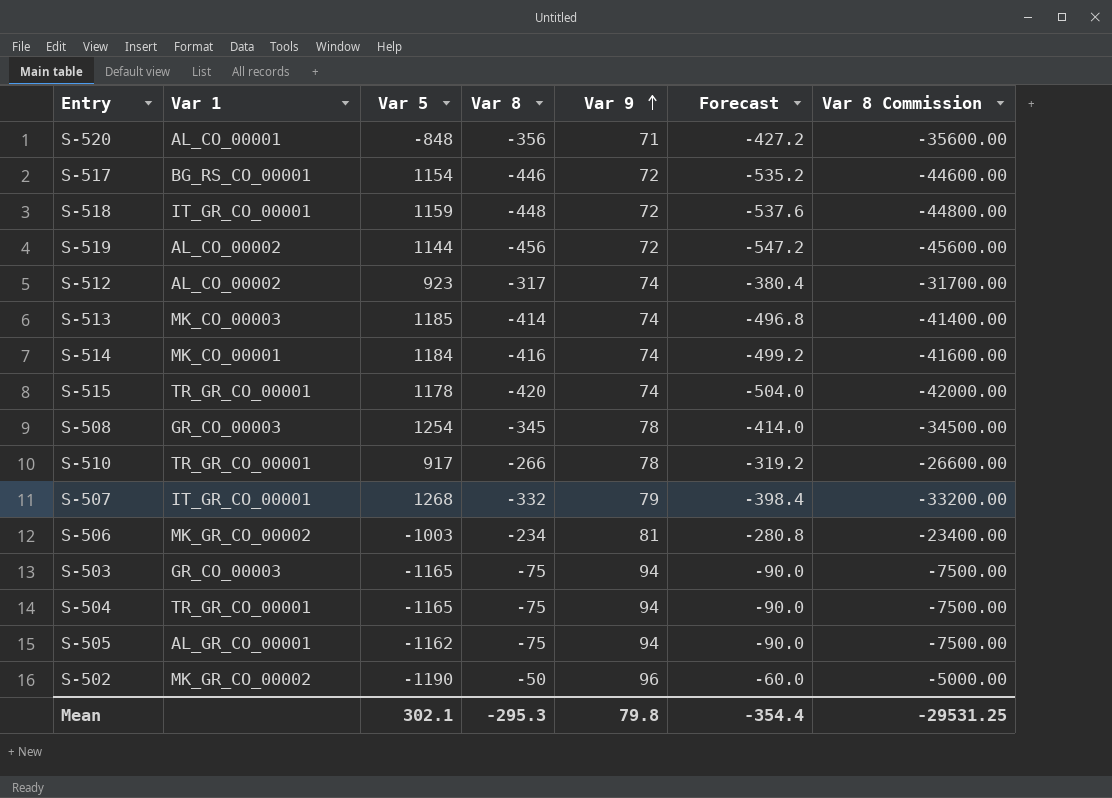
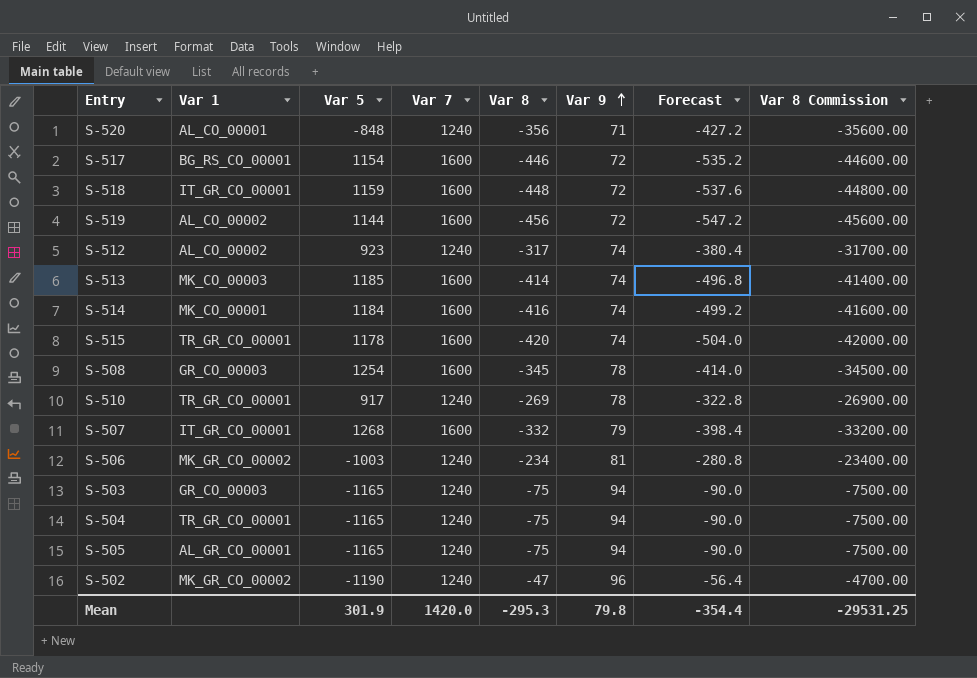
column Var 7 | position: none -> 4
S-510 | Var 8: -266 -> -269
S-510 | Forecast: -319.2 -> -322.8
S-510 | Var 8 Commission: -26600.00 -> -26900.00
S-505 | Var 5: -1162 -> -1165
S-502 | Var 8: -50 -> -47
S-502 | Forecast: -60.0 -> -56.4
S-502 | Var 8 Commission: -5000.00 -> -4700.00
Mean | Var 5: 302.1 -> 301.9

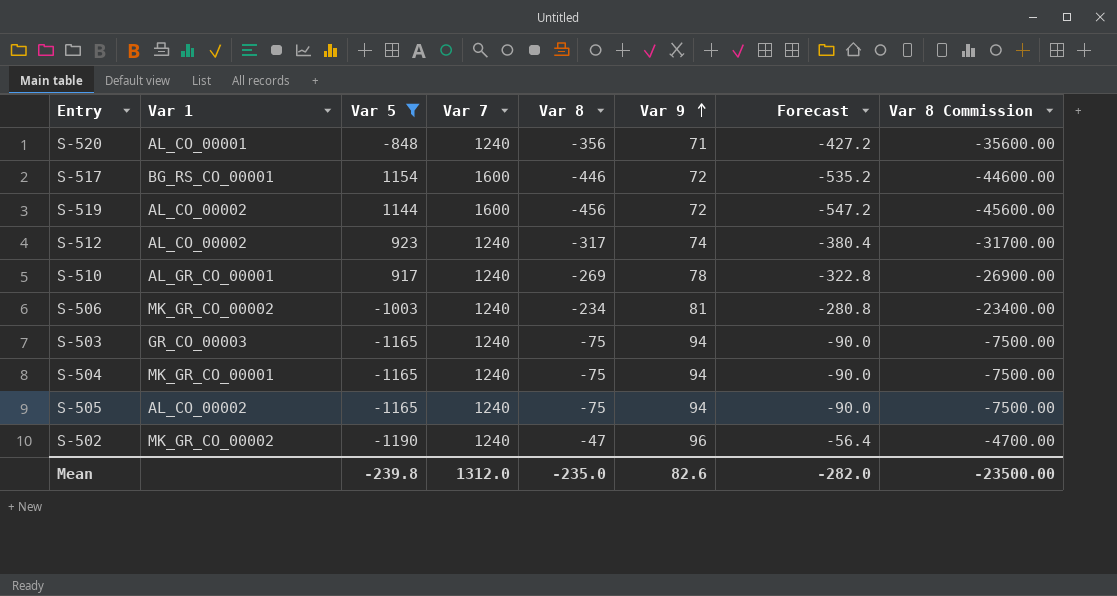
filter: none -> Var 5 <= 1154
S-510 | Var 1: TR_GR_CO_00001 -> AL_GR_CO_00001
S-504 | Var 1: TR_GR_CO_00001 -> MK_GR_CO_00001
S-505 | Var 1: AL_GR_CO_00001 -> AL_CO_00002
Mean | Var 5: 301.9 -> -239.8
Mean | Var 7: 1420.0 -> 1312.0
Mean | Var 8: -295.3 -> -235.0
Mean | Var 9: 79.8 -> 82.6
Mean | Forecast: -354.4 -> -282.0
Mean | Var 8 Commission: -29531.25 -> -23500.00

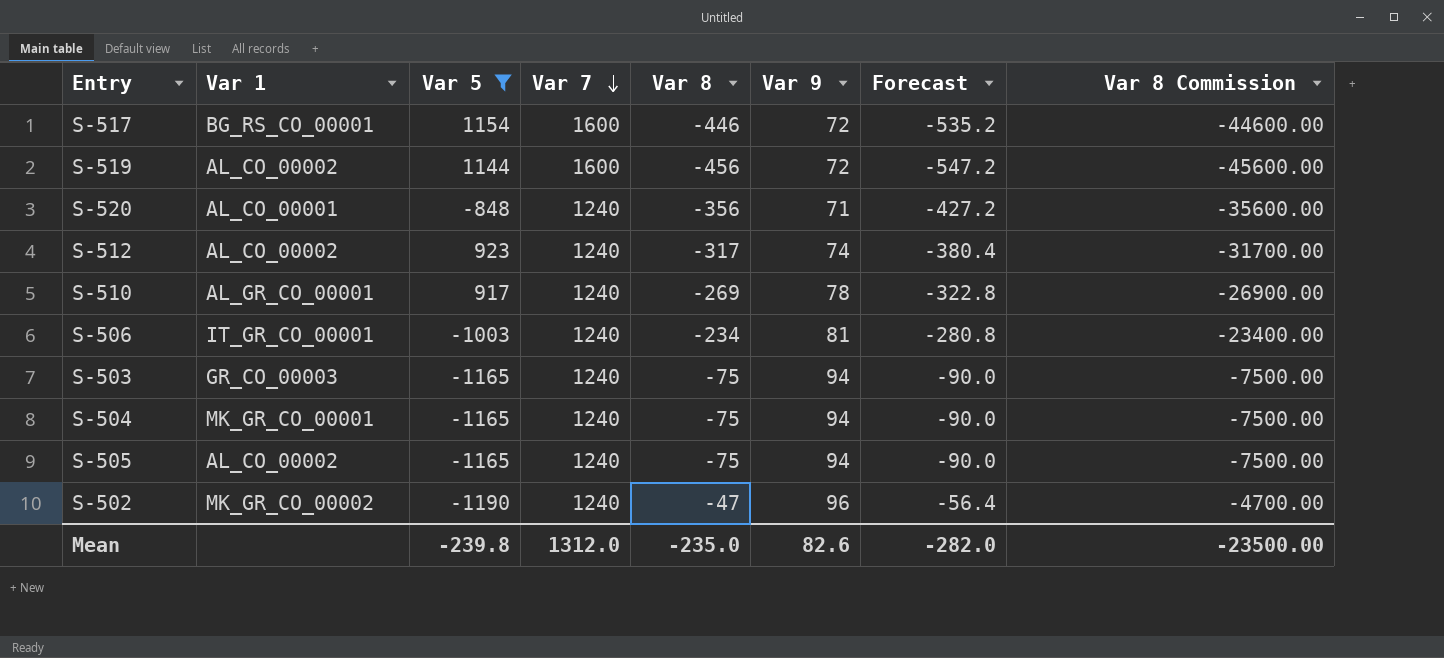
row order: Var 9 ascending -> Var 7 descending
S-506 | Var 1: MK_GR_CO_00002 -> IT_GR_CO_00001

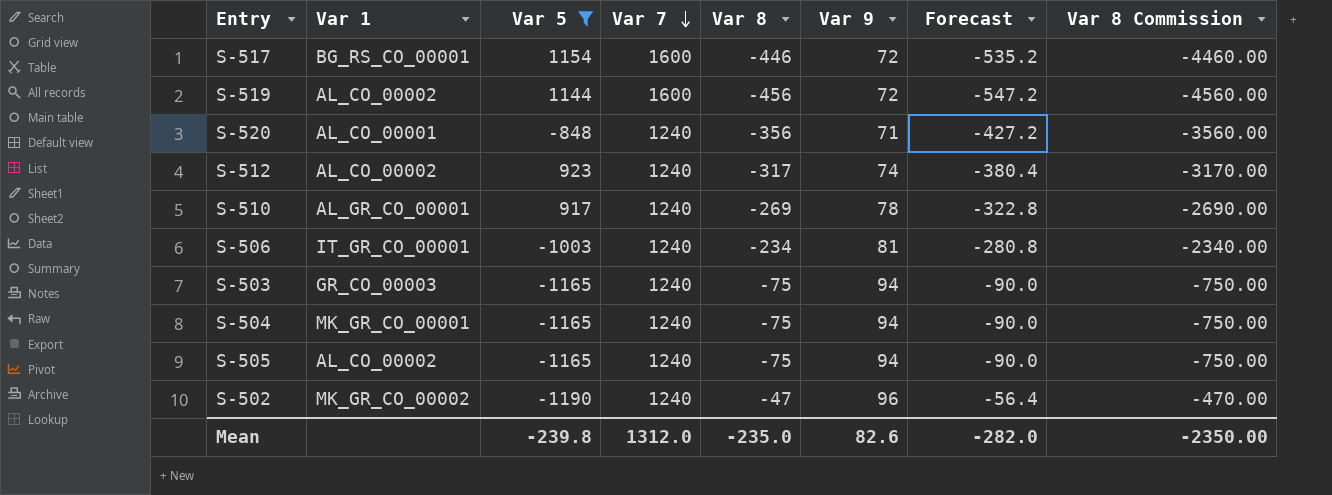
column Var 8 Commission | formula: [Var 8] * 100 -> [Var 8] * 10
Mean | Var 8 Commission: -23500.00 -> -2350.00

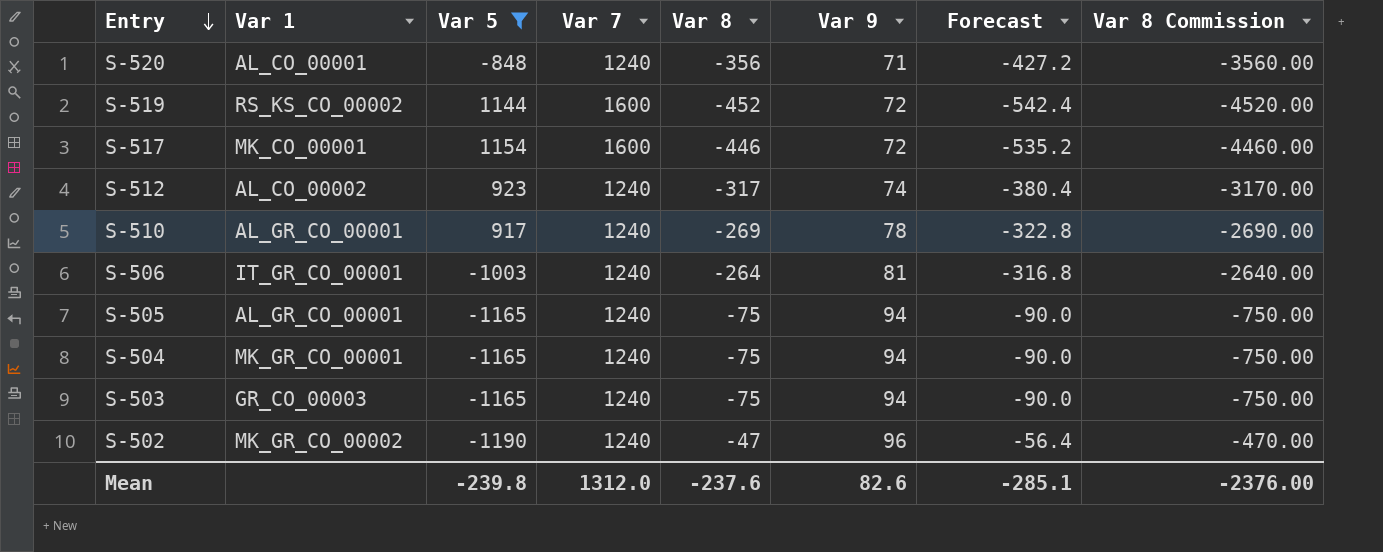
row order: Var 7 descending -> Entry descending
S-519 | Var 1: AL_CO_00002 -> RS_KS_CO_00002
S-519 | Var 8: -456 -> -452
S-519 | Forecast: -547.2 -> -542.4
S-519 | Var 8 Commission: -4560.00 -> -4520.00
S-517 | Var 1: BG_RS_CO_00001 -> MK_CO_00001
S-506 | Var 8: -234 -> -264
S-506 | Forecast: -280.8 -> -316.8
S-506 | Var 8 Commission: -2340.00 -> -2640.00
S-505 | Var 1: AL_CO_00002 -> AL_GR_CO_00001
Mean | Var 8: -235.0 -> -237.6
Mean | Forecast: -282.0 -> -285.1
Mean | Var 8 Commission: -2350.00 -> -2376.00

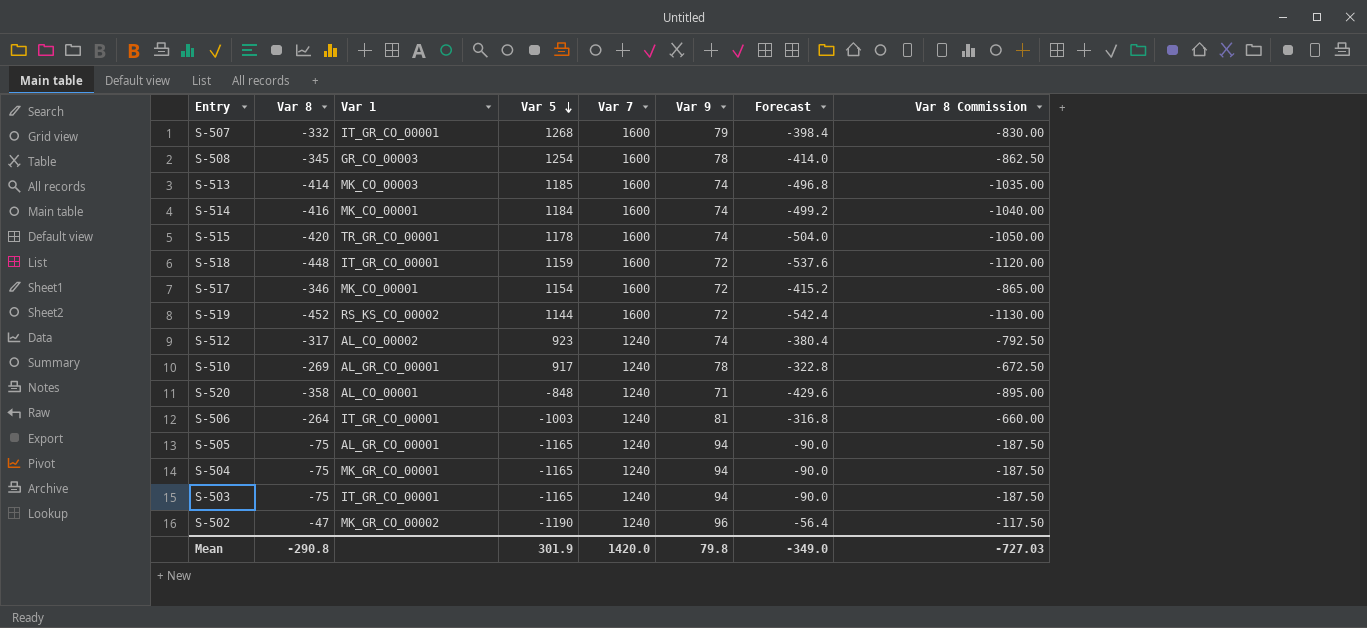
filter: Var 5 <= 1154 -> none
row order: Entry descending -> Var 5 descending
column Var 8 | position: 5 -> 2
column Var 8 Commission | formula: [Var 8] * 10 -> [Var 8] * 2.5
S-517 | Var 8: -446 -> -346
S-517 | Forecast: -535.2 -> -415.2
S-520 | Var 8: -356 -> -358
S-520 | Forecast: -427.2 -> -429.6
S-503 | Var 1: GR_CO_00003 -> IT_GR_CO_00001
Mean | Var 8: -237.6 -> -290.8
Mean | Var 5: -239.8 -> 301.9
Mean | Var 7: 1312.0 -> 1420.0
Mean | Var 9: 82.6 -> 79.8
Mean | Forecast: -285.1 -> -349.0
Mean | Var 8 Commission: -2376.00 -> -727.03

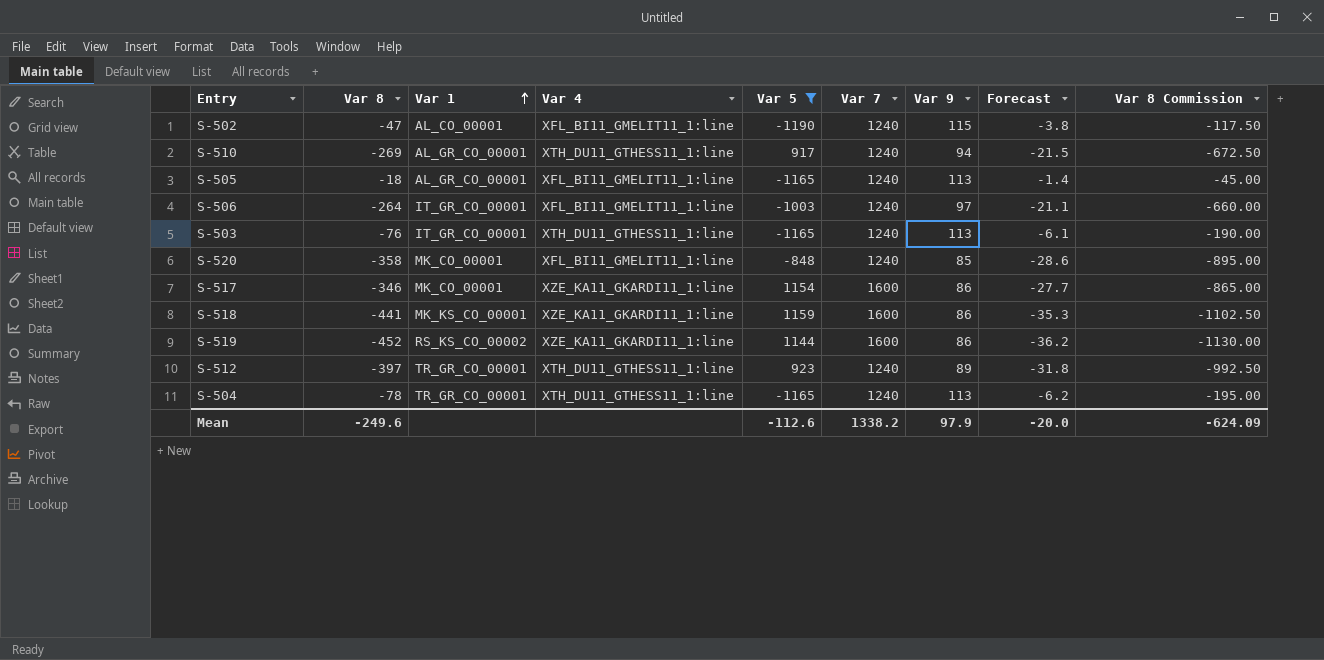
filter: none -> Var 5 <= 1159
row order: Var 5 descending -> Var 1 ascending
column Var 4 | position: none -> 4
column Forecast | formula: [Var 8] * 1.2 -> [Var 8] * 0.08
S-502 | Var 1: MK_GR_CO_00002 -> AL_CO_00001
S-502 | Var 9: 96 -> 115
S-510 | Var 9: 78 -> 94
S-505 | Var 8: -75 -> -18
S-505 | Var 9: 94 -> 113
S-505 | Var 8 Commission: -187.50 -> -45.00
S-506 | Var 9: 81 -> 97
S-503 | Var 8: -75 -> -76
S-503 | Var 9: 94 -> 113
S-503 | Var 8 Commission: -187.50 -> -190.00
S-520 | Var 1: AL_CO_00001 -> MK_CO_00001
S-520 | Var 9: 71 -> 85
S-517 | Var 9: 72 -> 86
S-518 | Var 8: -448 -> -441
S-518 | Var 1: IT_GR_CO_00001 -> MK_KS_CO_00001
S-518 | Var 9: 72 -> 86
S-518 | Var 8 Commission: -1120.00 -> -1102.50
S-519 | Var 9: 72 -> 86
S-512 | Var 8: -317 -> -397
S-512 | Var 1: AL_CO_00002 -> TR_GR_CO_00001
S-512 | Var 9: 74 -> 89
S-512 | Var 8 Commission: -792.50 -> -992.50
S-504 | Var 8: -75 -> -78
S-504 | Var 1: MK_GR_CO_00001 -> TR_GR_CO_00001
S-504 | Var 9: 94 -> 113
S-504 | Var 8 Commission: -187.50 -> -195.00
Mean | Var 8: -290.8 -> -249.6
Mean | Var 5: 301.9 -> -112.6
Mean | Var 7: 1420.0 -> 1338.2
Mean | Var 9: 79.8 -> 97.9
Mean | Forecast: -349.0 -> -20.0
Mean | Var 8 Commission: -727.03 -> -624.09

